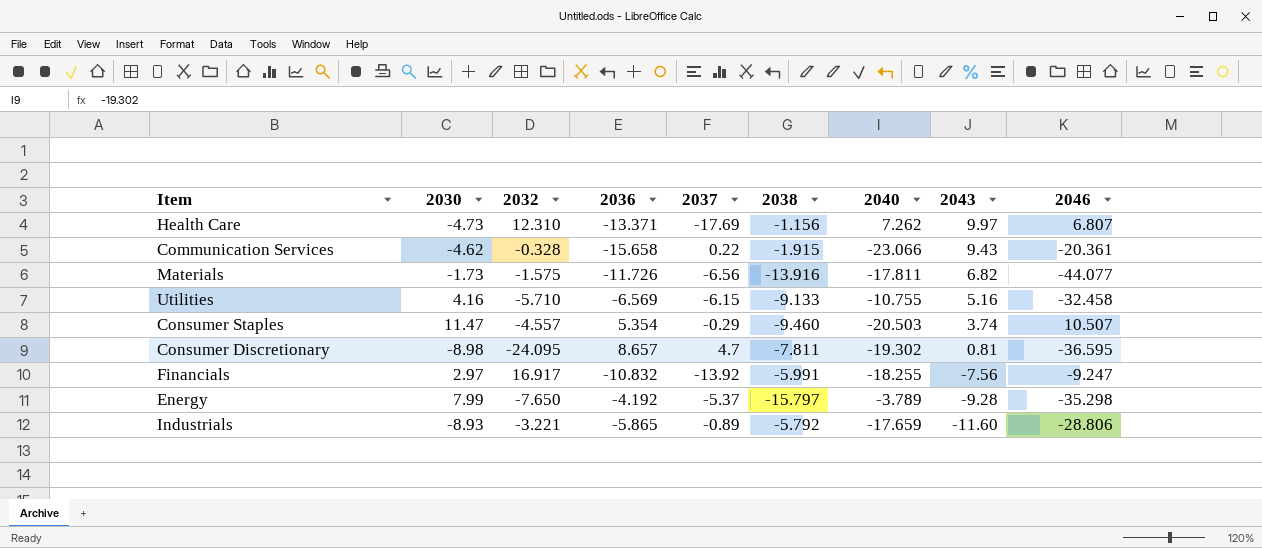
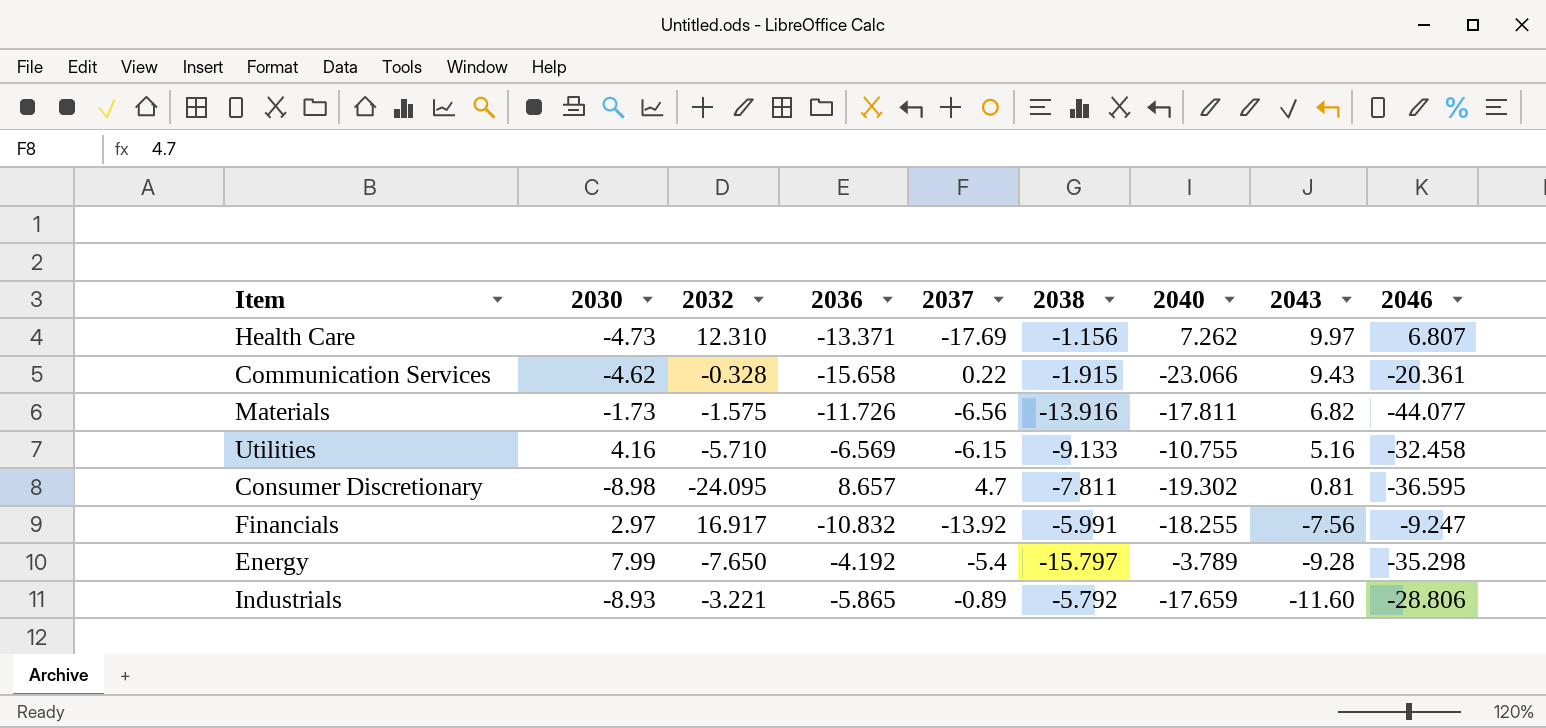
row Consumer Staples: 11.47 | -4.557 | 5.354 | -0.29 | -9.460 | -20.503 | 3.74 | 10.507 -> none
Energy | 2037: -5.37 -> -5.4

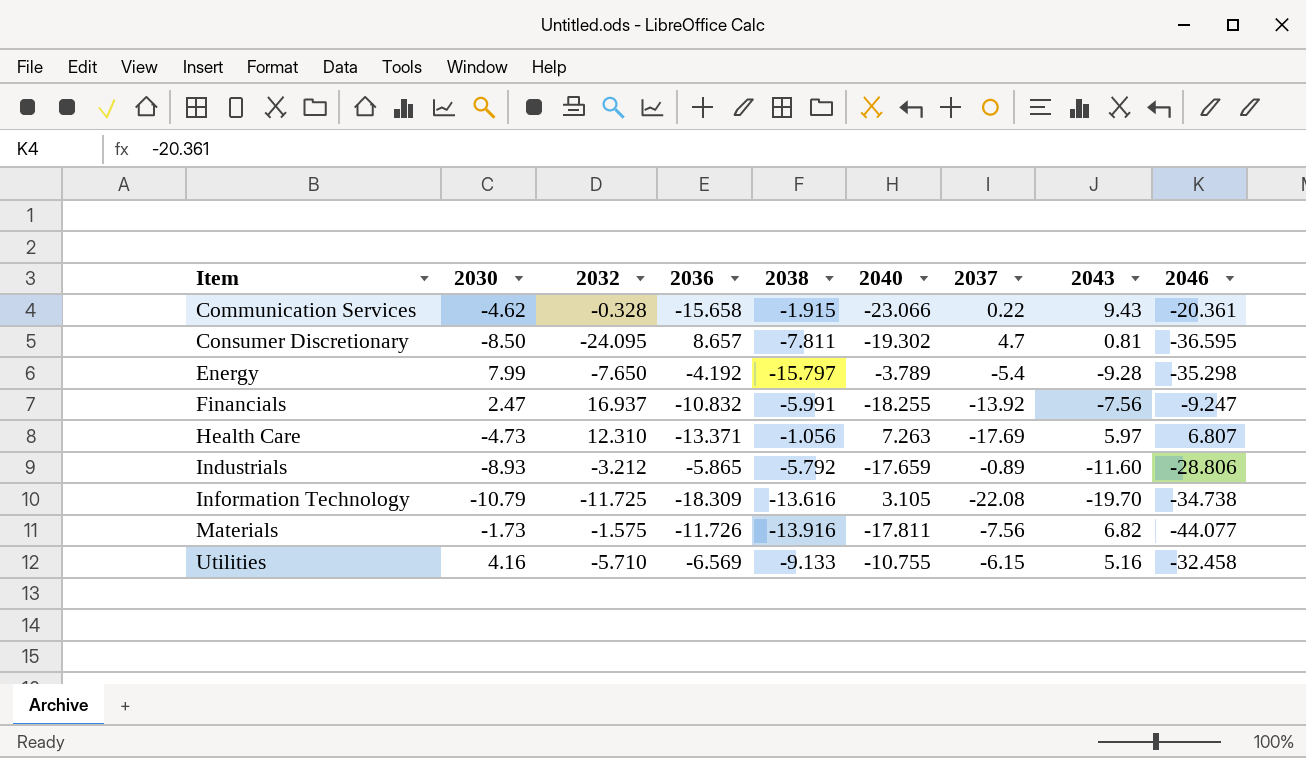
row order: 2043 descending -> Item ascending
column 2037 | position: 5 -> 7
Consumer Discretionary | 2030: -8.98 -> -8.50
Financials | 2030: 2.97 -> 2.47
Financials | 2032: 16.917 -> 16.937
Health Care | 2038: -1.156 -> -1.056
Health Care | 2040: 7.262 -> 7.263
Health Care | 2043: 9.97 -> 5.97
Industrials | 2032: -3.221 -> -3.212
row Information Technology: none -> -10.79 | -11.725 | -18.309 | -13.616 | 3.105 | -22.08 | -19.70 | -34.738
Materials | 2037: -6.56 -> -7.56

